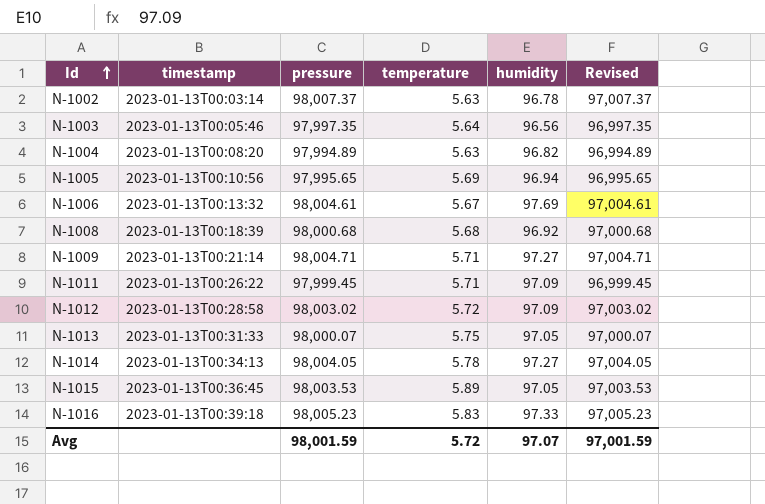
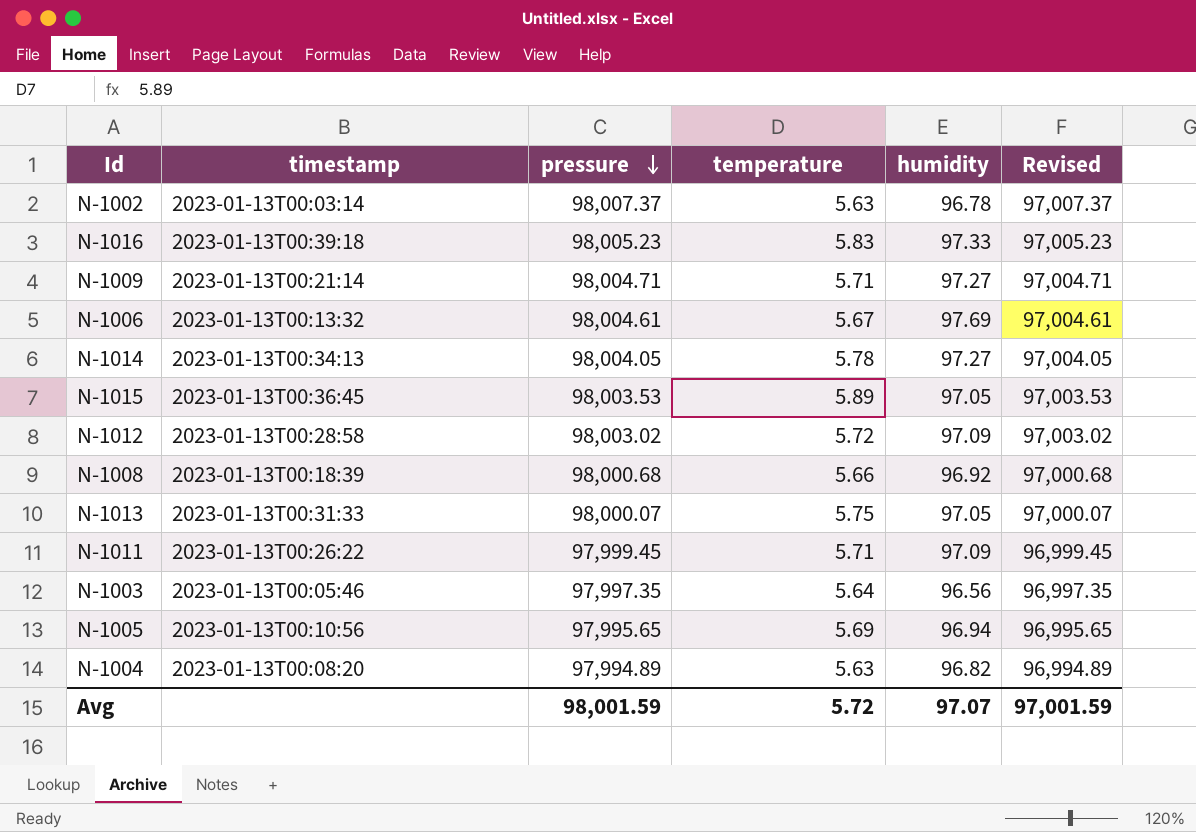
row order: Id ascending -> pressure descending
N-1008 | temperature: 5.68 -> 5.66

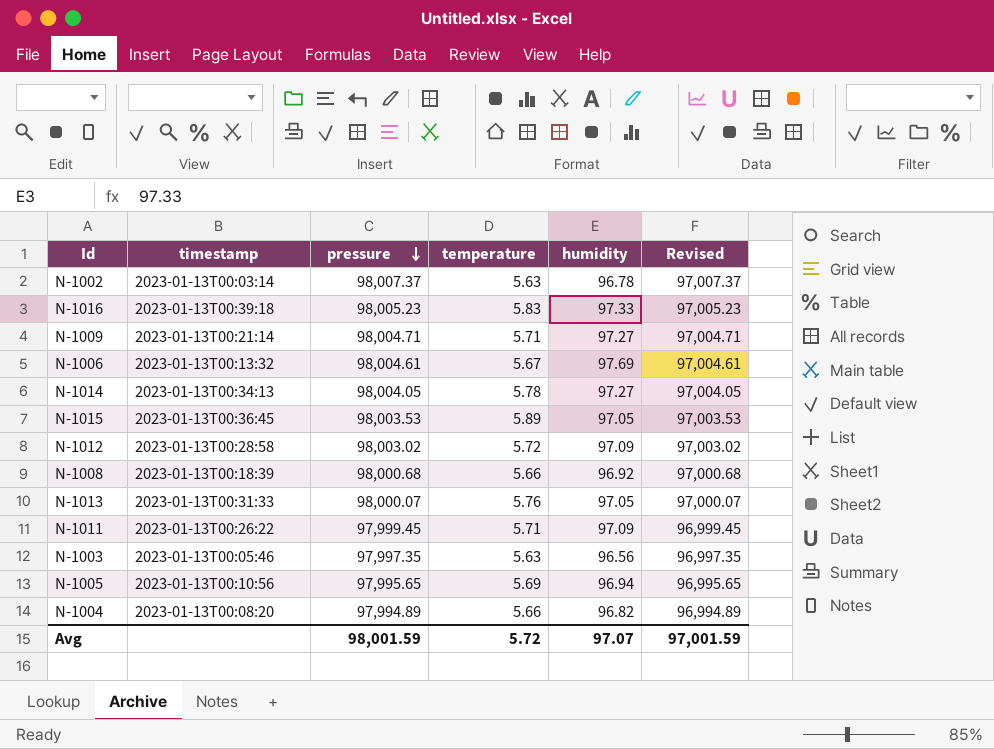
N-1013 | temperature: 5.75 -> 5.76
N-1003 | temperature: 5.64 -> 5.63
N-1004 | temperature: 5.63 -> 5.66

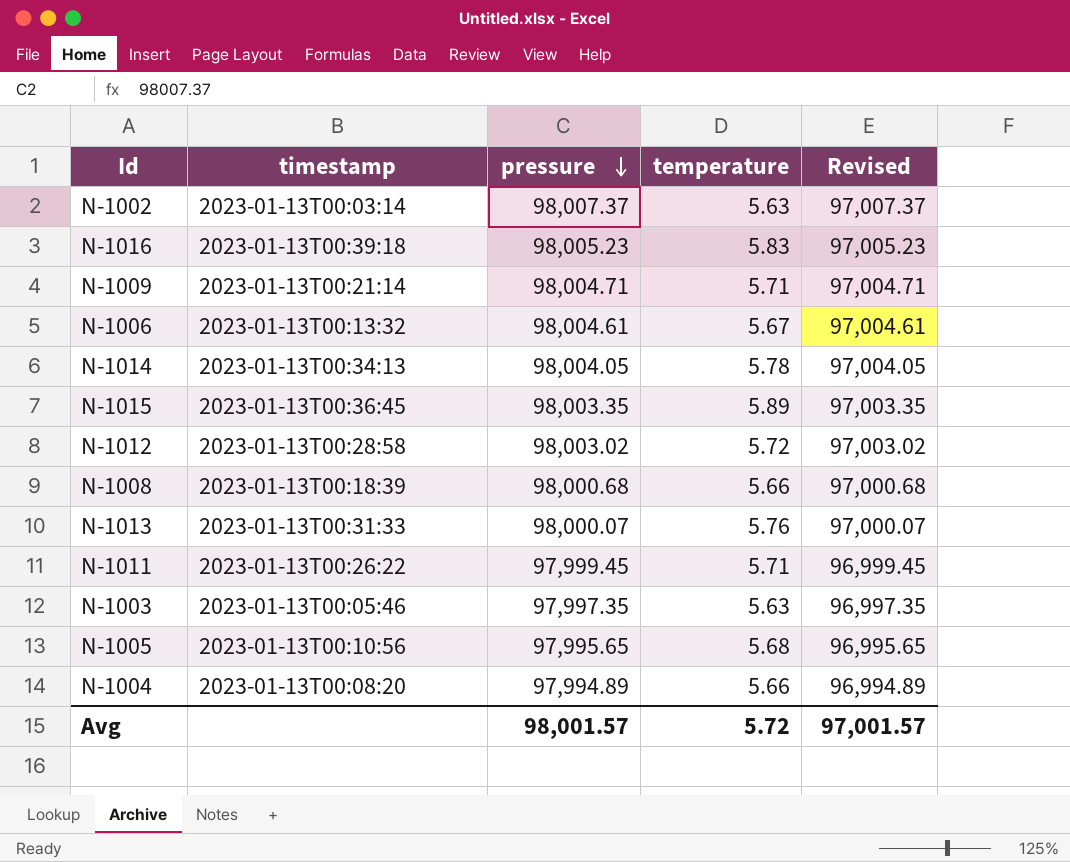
column humidity | position: 5 -> none
N-1015 | pressure: 98,003.53 -> 98,003.35
N-1015 | Revised: 97,003.53 -> 97,003.35
N-1005 | temperature: 5.69 -> 5.68
Avg | pressure: 98,001.59 -> 98,001.57
Avg | Revised: 97,001.59 -> 97,001.57

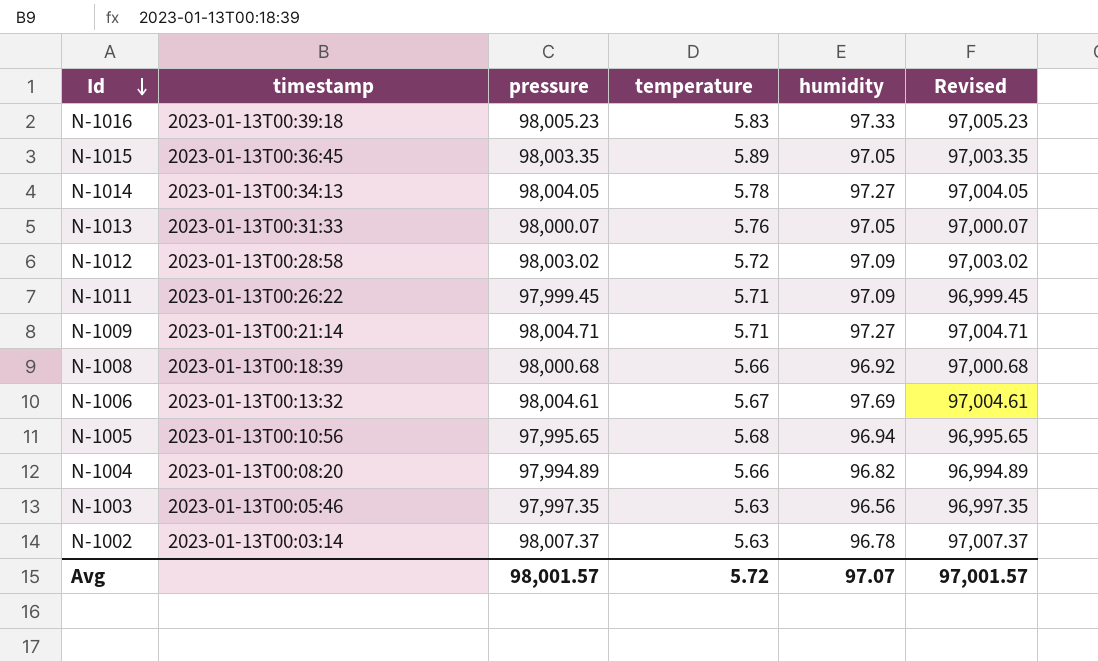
row order: pressure descending -> Id descending
column humidity | position: none -> 5

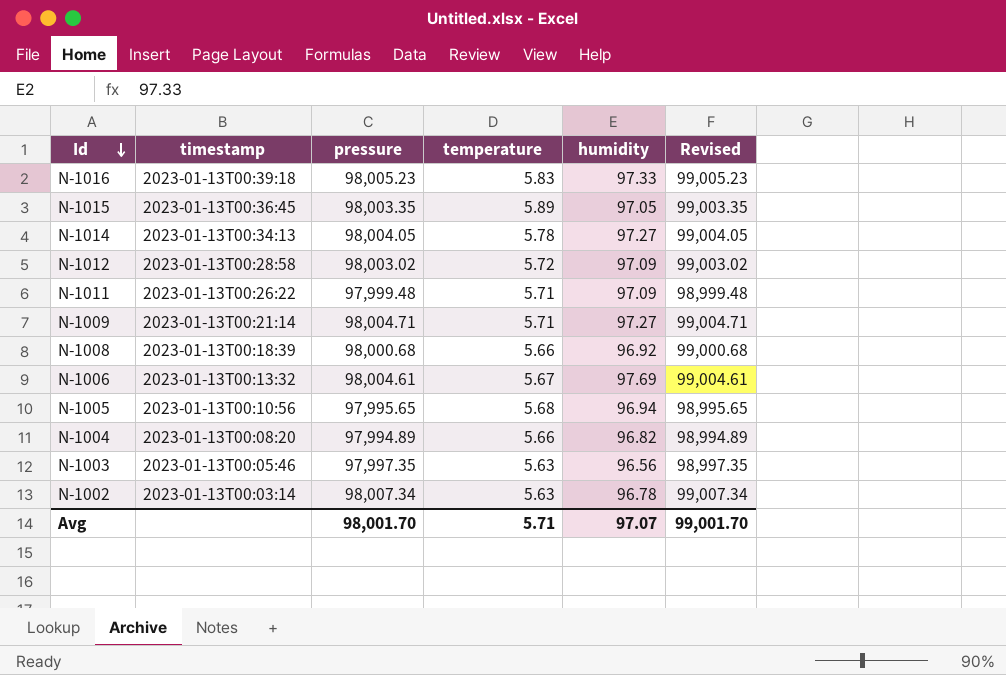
column Revised | formula: [pressure] - 1000 -> [pressure] + 1000
row N-1013: 2023-01-13T00:31:33 | 98,000.07 | 5.76 | 97.05 | 97,000.07 -> none
N-1011 | pressure: 97,999.45 -> 97,999.48
N-1002 | pressure: 98,007.37 -> 98,007.34
Avg | pressure: 98,001.57 -> 98,001.70
Avg | temperature: 5.72 -> 5.71
Avg | Revised: 97,001.57 -> 99,001.70

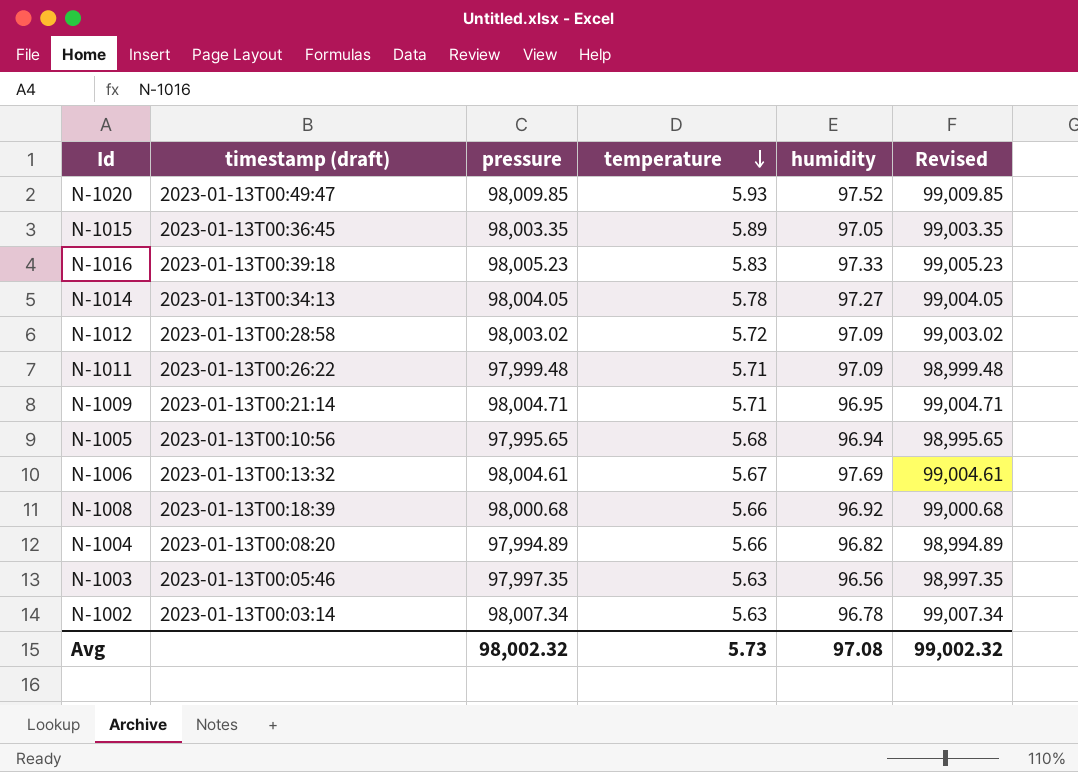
row order: Id descending -> temperature descending
column name: timestamp -> timestamp (draft)
row N-1020: none -> 2023-01-13T00:49:47 | 98,009.85 | 5.93 | 97.52 | 99,009.85
N-1009 | humidity: 97.27 -> 96.95
Avg | pressure: 98,001.70 -> 98,002.32
Avg | temperature: 5.71 -> 5.73
Avg | humidity: 97.07 -> 97.08
Avg | Revised: 99,001.70 -> 99,002.32

